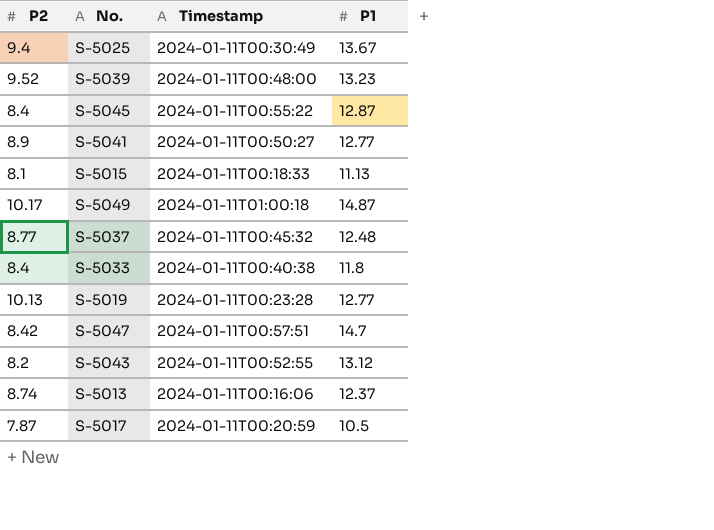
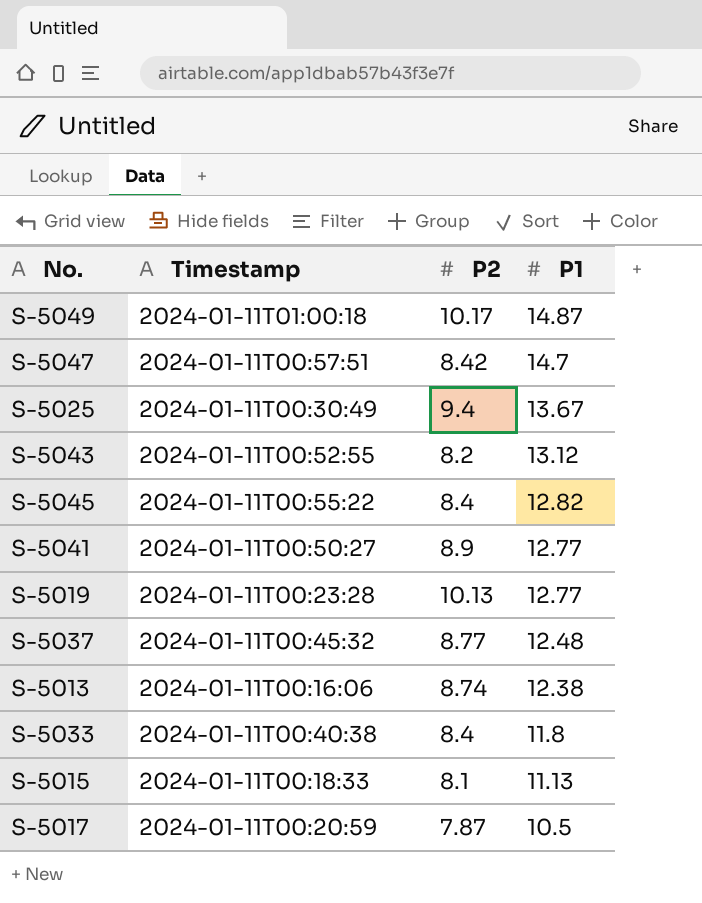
row order: none -> P1 descending
column P2 | position: 1 -> 3
row S-5039: 9.52 | 2024-01-11T00:48:00 | 13.23 -> none
S-5045 | P1: 12.87 -> 12.82
S-5013 | P1: 12.37 -> 12.38

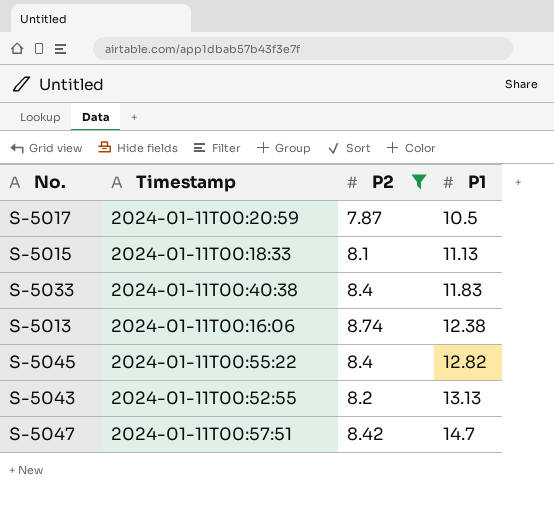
filter: none -> P2 <= 8.74
row order: P1 descending -> P1 ascending
S-5033 | P1: 11.8 -> 11.83
S-5043 | P1: 13.12 -> 13.13

